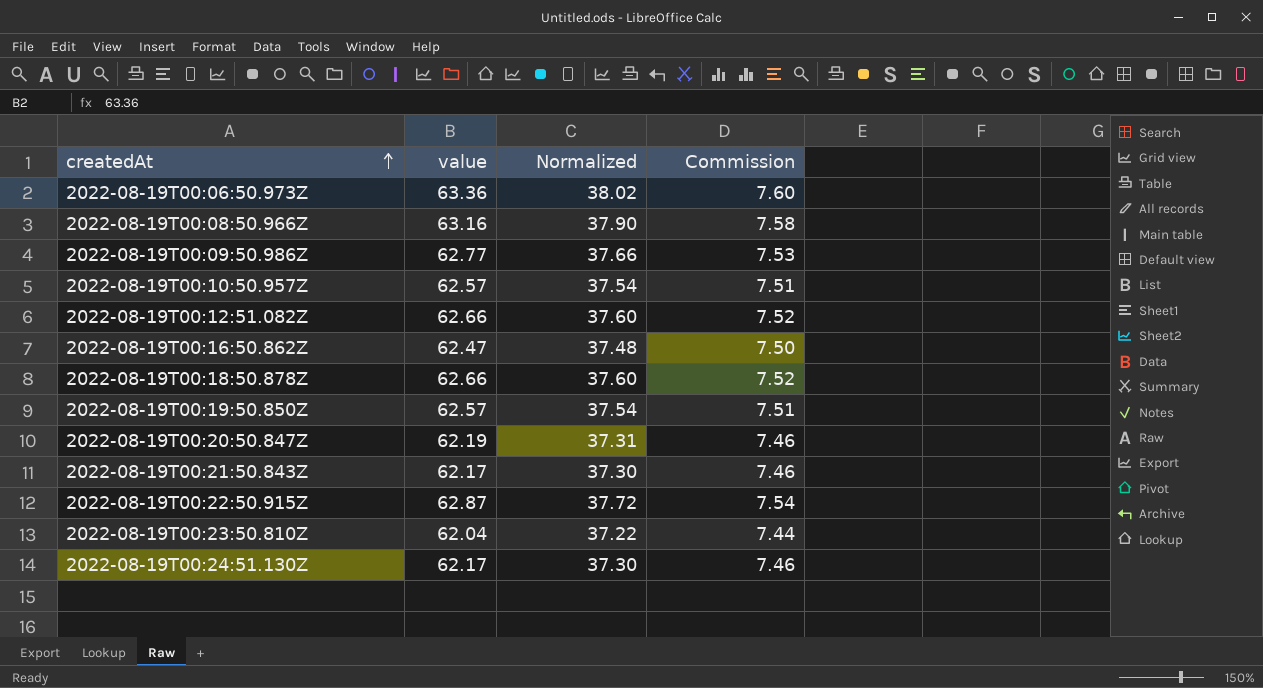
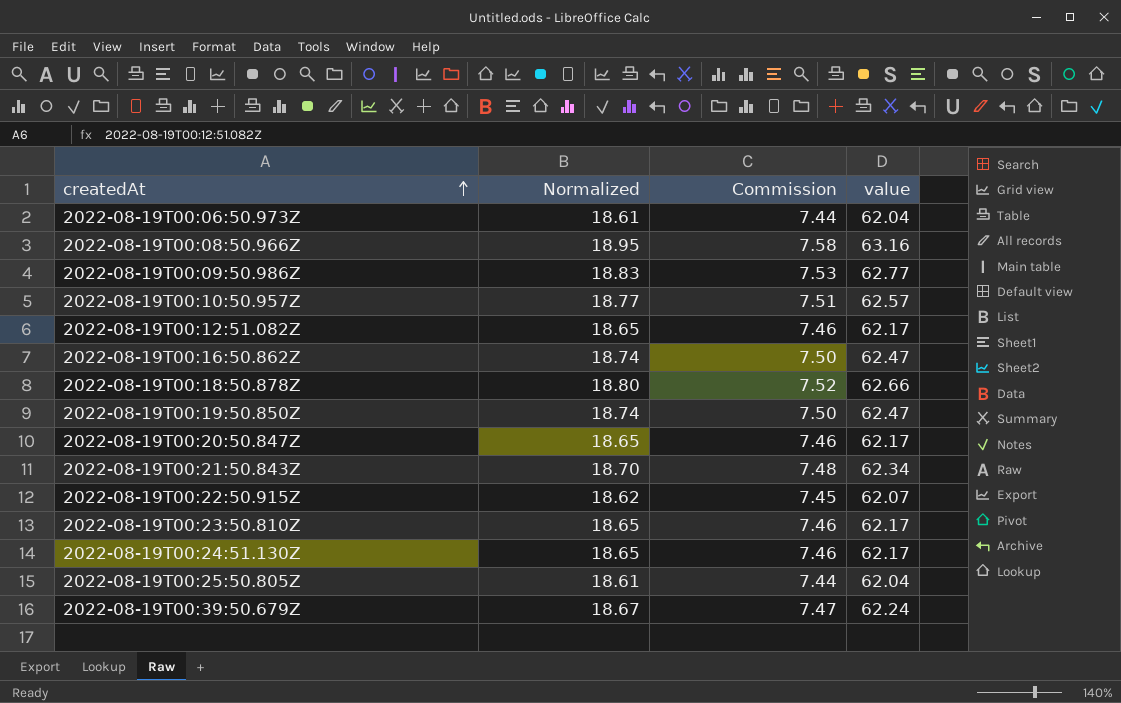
column Normalized | formula: [value] * 0.6 -> [value] * 0.3
column value | position: 2 -> 4
2022-08-19T00:06:50.973Z | Commission: 7.60 -> 7.44
2022-08-19T00:06:50.973Z | value: 63.36 -> 62.04
2022-08-19T00:12:51.082Z | Commission: 7.52 -> 7.46
2022-08-19T00:12:51.082Z | value: 62.66 -> 62.17
2022-08-19T00:19:50.850Z | Commission: 7.51 -> 7.50
2022-08-19T00:19:50.850Z | value: 62.57 -> 62.47
2022-08-19T00:20:50.847Z | value: 62.19 -> 62.17
2022-08-19T00:21:50.843Z | Commission: 7.46 -> 7.48
2022-08-19T00:21:50.843Z | value: 62.17 -> 62.34
2022-08-19T00:22:50.915Z | Commission: 7.54 -> 7.45
2022-08-19T00:22:50.915Z | value: 62.87 -> 62.07
2022-08-19T00:23:50.810Z | Commission: 7.44 -> 7.46
2022-08-19T00:23:50.810Z | value: 62.04 -> 62.17
row 2022-08-19T00:25:50.805Z: none -> 18.61 | 7.44 | 62.04
row 2022-08-19T00:39:50.679Z: none -> 18.67 | 7.47 | 62.24

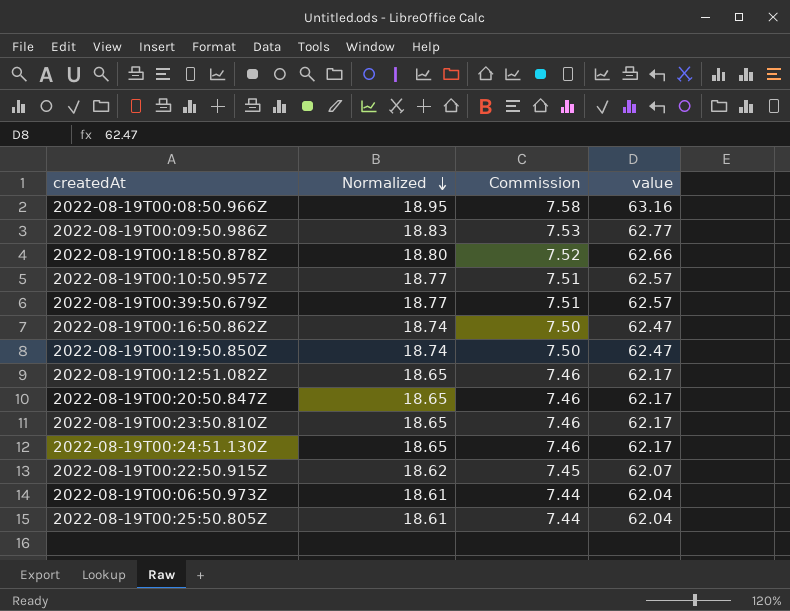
row order: createdAt ascending -> Normalized descending
row 2022-08-19T00:21:50.843Z: 18.70 | 7.48 | 62.34 -> none
2022-08-19T00:39:50.679Z | Normalized: 18.67 -> 18.77
2022-08-19T00:39:50.679Z | Commission: 7.47 -> 7.51
2022-08-19T00:39:50.679Z | value: 62.24 -> 62.57

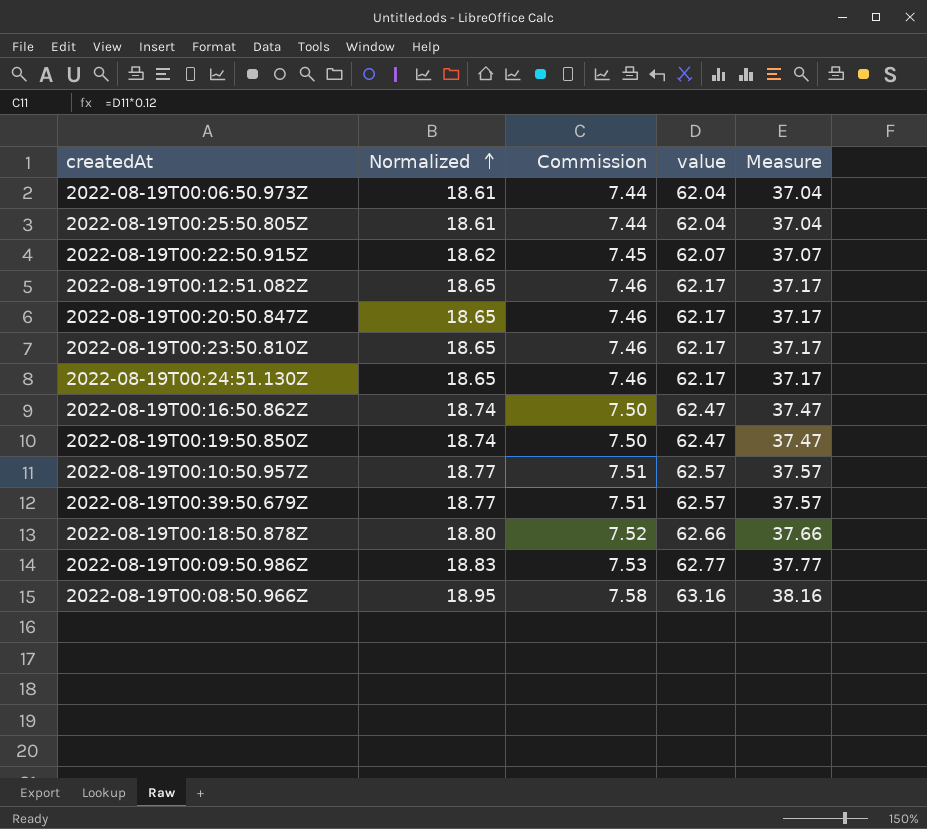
row order: Normalized descending -> Normalized ascending
column Measure | formula: none -> [value] - 25

